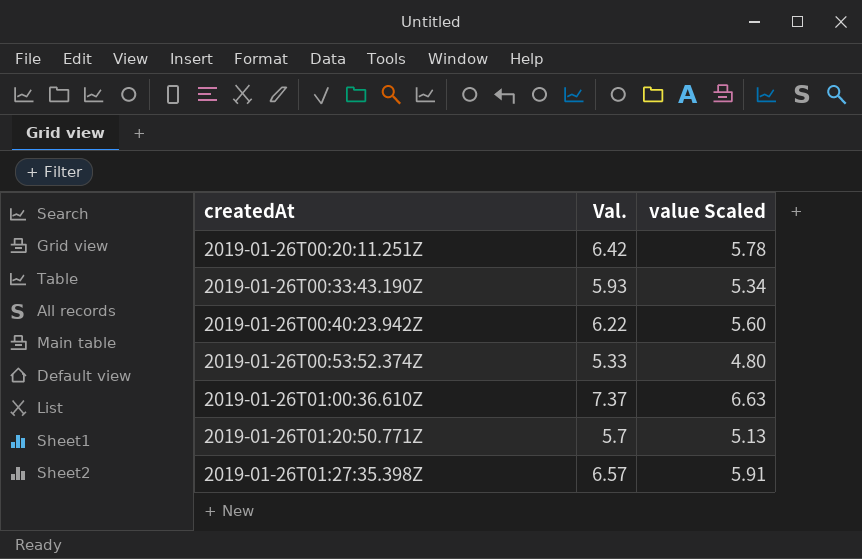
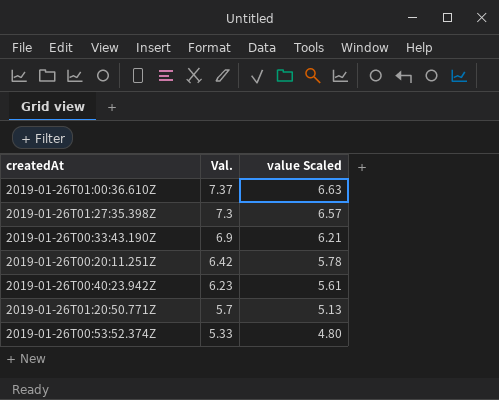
row order: createdAt ascending -> Val. descending
2019-01-26T01:27:35.398Z | Val.: 6.57 -> 7.3
2019-01-26T01:27:35.398Z | value Scaled: 5.91 -> 6.57
2019-01-26T00:33:43.190Z | Val.: 5.93 -> 6.9
2019-01-26T00:33:43.190Z | value Scaled: 5.34 -> 6.21
2019-01-26T00:40:23.942Z | Val.: 6.22 -> 6.23
2019-01-26T00:40:23.942Z | value Scaled: 5.60 -> 5.61

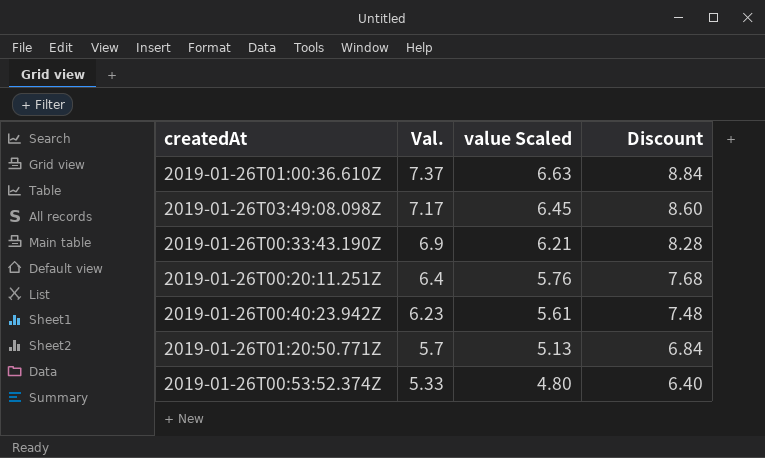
column Discount | formula: none -> [Val.] * 1.2
row 2019-01-26T01:27:35.398Z: 7.3 | 6.57 -> none
row 2019-01-26T03:49:08.098Z: none -> 7.17 | 6.45 | 8.60
2019-01-26T00:20:11.251Z | Val.: 6.42 -> 6.4
2019-01-26T00:20:11.251Z | value Scaled: 5.78 -> 5.76

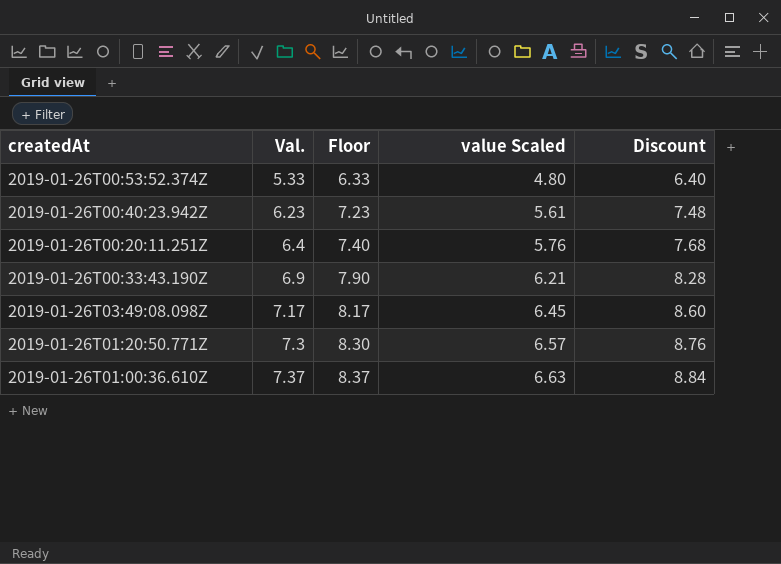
row order: Val. descending -> Val. ascending
column Floor | formula: none -> [Val.] + 1
2019-01-26T01:20:50.771Z | Val.: 5.7 -> 7.3
2019-01-26T01:20:50.771Z | value Scaled: 5.13 -> 6.57
2019-01-26T01:20:50.771Z | Discount: 6.84 -> 8.76

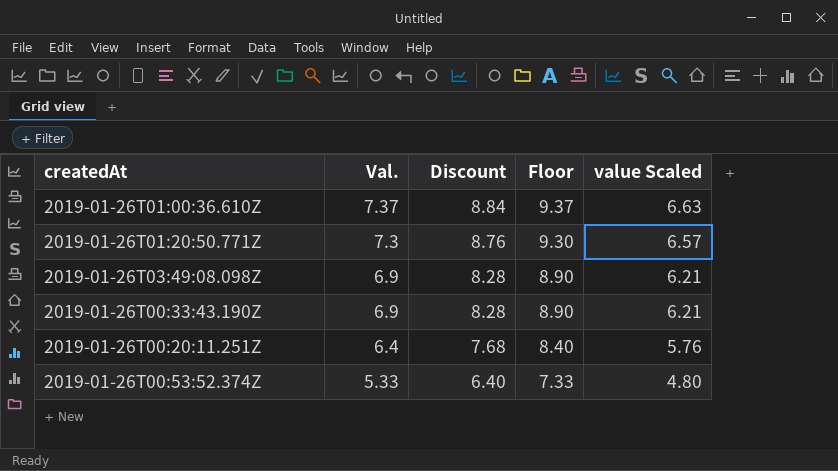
row order: Val. ascending -> Val. descending
column Discount | position: 5 -> 3
column Floor | formula: [Val.] + 1 -> [Val.] + 2
row 2019-01-26T00:40:23.942Z: 6.23 | 7.23 | 5.61 | 7.48 -> none
2019-01-26T03:49:08.098Z | Val.: 7.17 -> 6.9
2019-01-26T03:49:08.098Z | Discount: 8.60 -> 8.28
2019-01-26T03:49:08.098Z | value Scaled: 6.45 -> 6.21

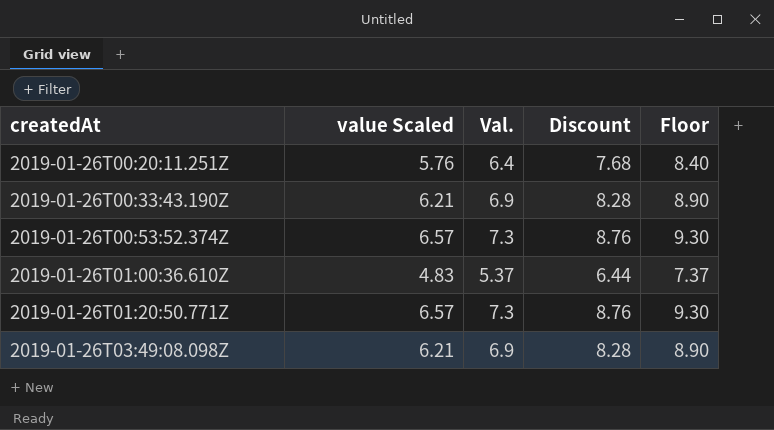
row order: Val. descending -> createdAt ascending
column value Scaled | position: 5 -> 2
2019-01-26T00:53:52.374Z | value Scaled: 4.80 -> 6.57
2019-01-26T00:53:52.374Z | Val.: 5.33 -> 7.3
2019-01-26T00:53:52.374Z | Discount: 6.40 -> 8.76
2019-01-26T00:53:52.374Z | Floor: 7.33 -> 9.30
2019-01-26T01:00:36.610Z | value Scaled: 6.63 -> 4.83
2019-01-26T01:00:36.610Z | Val.: 7.37 -> 5.37
2019-01-26T01:00:36.610Z | Discount: 8.84 -> 6.44
2019-01-26T01:00:36.610Z | Floor: 9.37 -> 7.37

